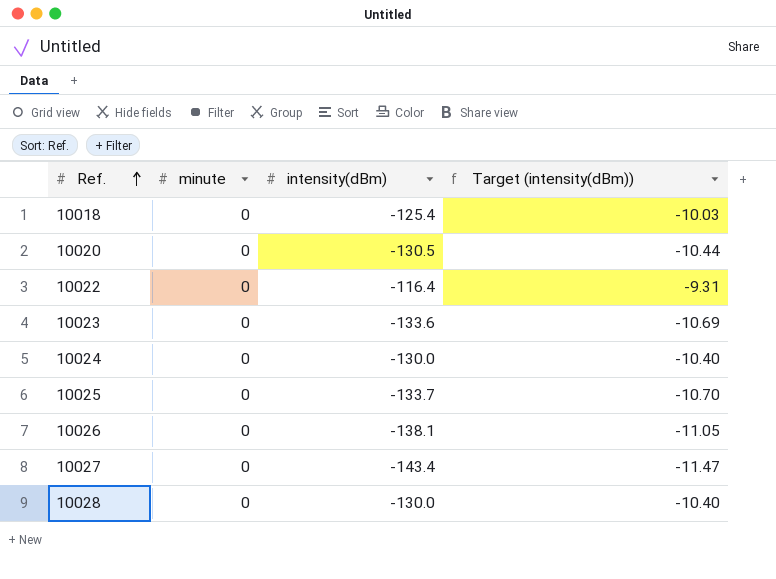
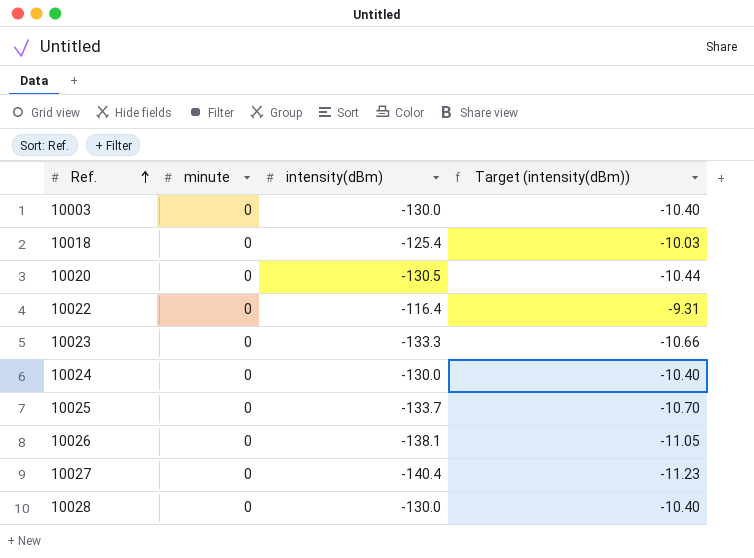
row 10003: none -> 0 | -130.0 | -10.40
10023 | intensity(dBm): -133.6 -> -133.3
10023 | Target (intensity(dBm)): -10.69 -> -10.66
10027 | intensity(dBm): -143.4 -> -140.4
10027 | Target (intensity(dBm)): -11.47 -> -11.23

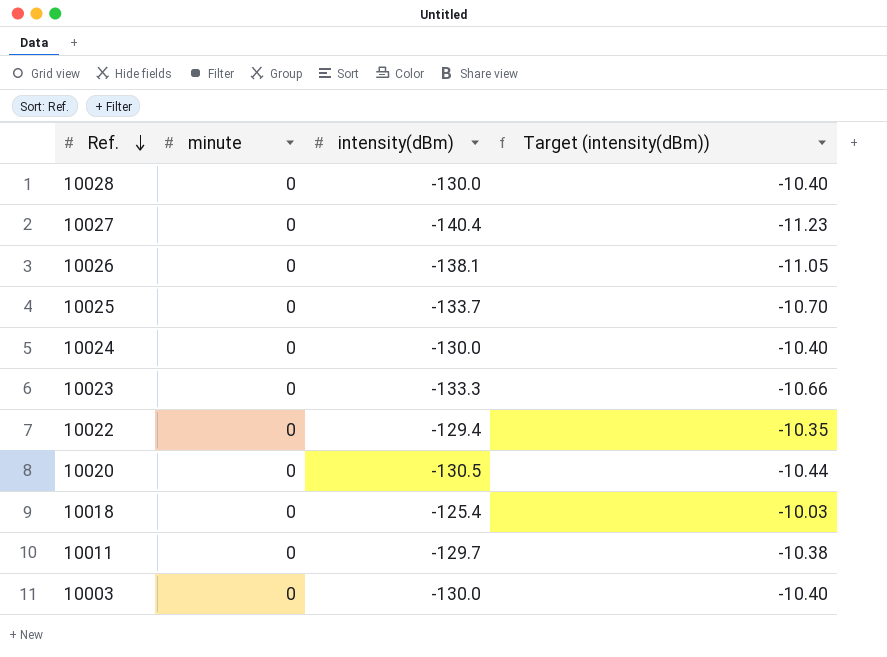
row order: Ref. ascending -> Ref. descending
10022 | intensity(dBm): -116.4 -> -129.4
10022 | Target (intensity(dBm)): -9.31 -> -10.35
row 10011: none -> 0 | -129.7 | -10.38

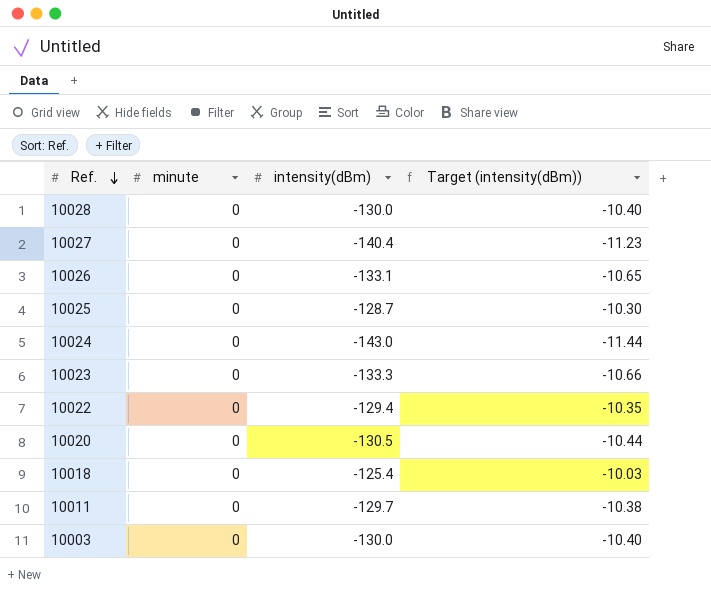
10026 | intensity(dBm): -138.1 -> -133.1
10026 | Target (intensity(dBm)): -11.05 -> -10.65
10025 | intensity(dBm): -133.7 -> -128.7
10025 | Target (intensity(dBm)): -10.70 -> -10.30
10024 | intensity(dBm): -130.0 -> -143.0
10024 | Target (intensity(dBm)): -10.40 -> -11.44

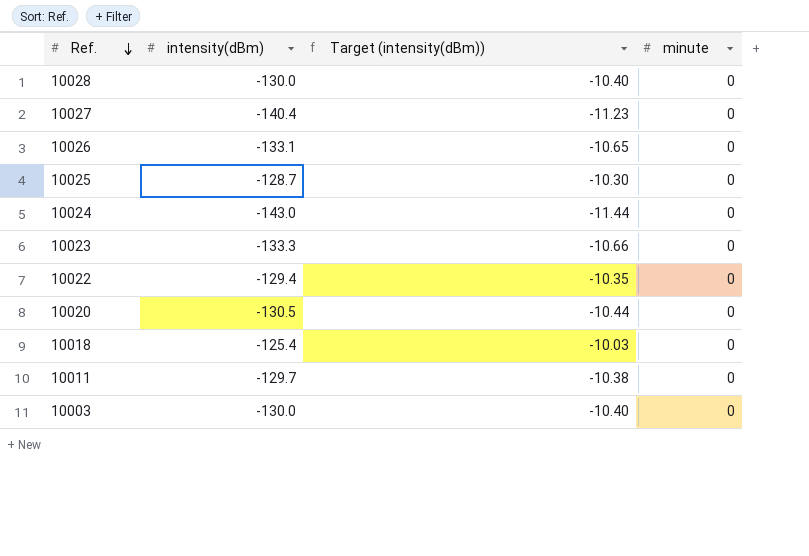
column minute | position: 2 -> 4

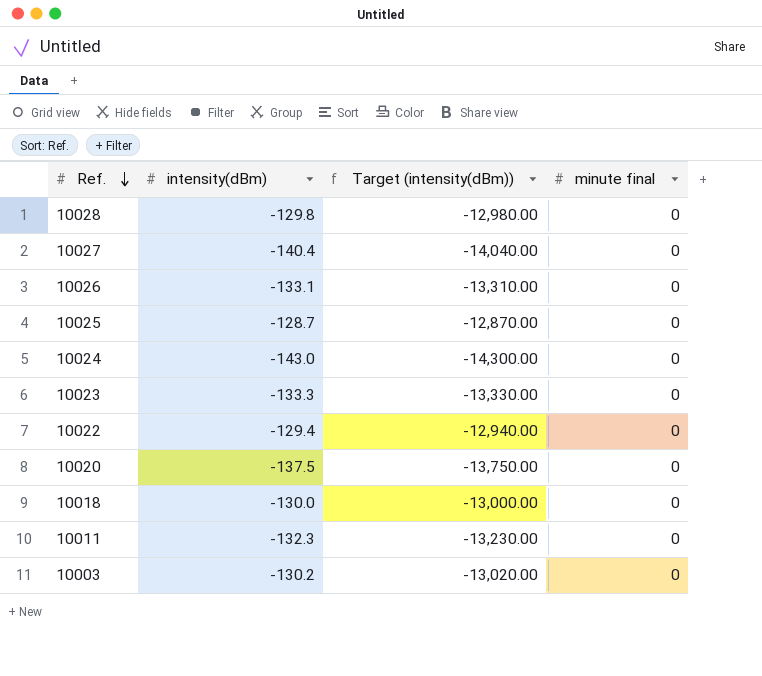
column Target (intensity(dBm)) | formula: [intensity(dBm)] * 0.08 -> [intensity(dBm)] * 100
column name: minute -> minute final
10028 | intensity(dBm): -130.0 -> -129.8
10020 | intensity(dBm): -130.5 -> -137.5
10018 | intensity(dBm): -125.4 -> -130.0
10011 | intensity(dBm): -129.7 -> -132.3
10003 | intensity(dBm): -130.0 -> -130.2

